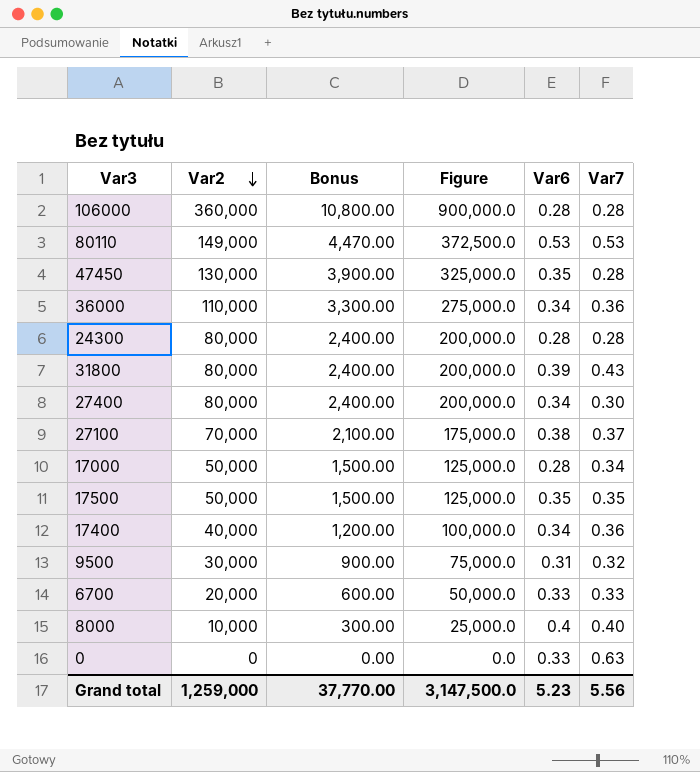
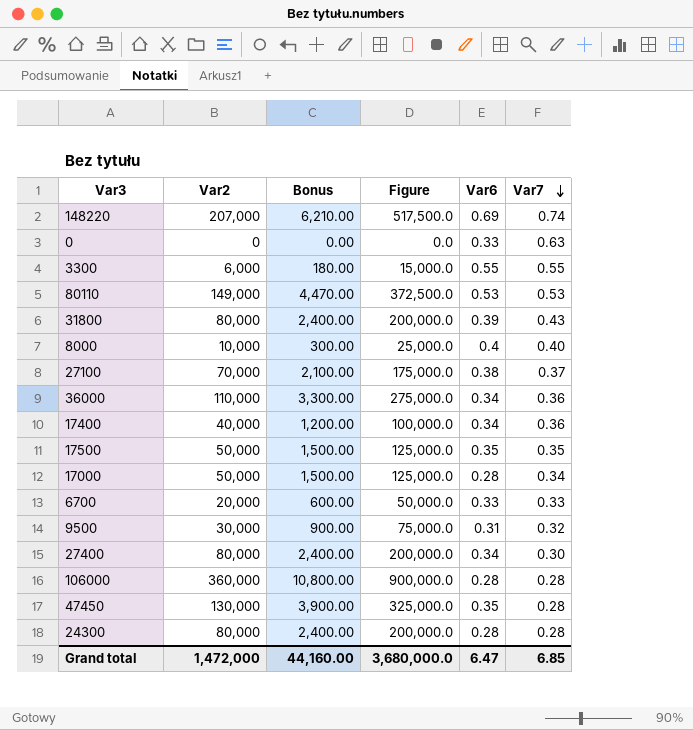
row order: Var2 descending -> Var7 descending
row 148220: none -> 207,000 | 6,210.00 | 517,500.0 | 0.69 | 0.74
row 3300: none -> 6,000 | 180.00 | 15,000.0 | 0.55 | 0.55
Grand total | Var2: 1,259,000 -> 1,472,000
Grand total | Bonus: 37,770.00 -> 44,160.00
Grand total | Figure: 3,147,500.0 -> 3,680,000.0
Grand total | Var6: 5.23 -> 6.47
Grand total | Var7: 5.56 -> 6.85

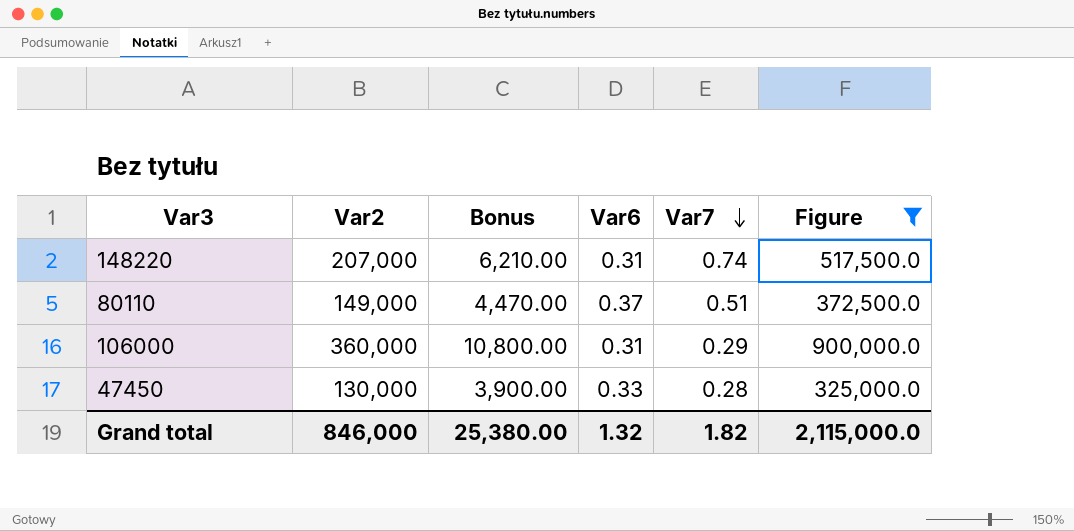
filter: none -> Figure >= 325,000.0
column Figure | position: 4 -> 6
148220 | Var6: 0.69 -> 0.31
80110 | Var6: 0.53 -> 0.37
80110 | Var7: 0.53 -> 0.51
106000 | Var6: 0.28 -> 0.31
106000 | Var7: 0.28 -> 0.29
47450 | Var6: 0.35 -> 0.33
Grand total | Var2: 1,472,000 -> 846,000
Grand total | Bonus: 44,160.00 -> 25,380.00
Grand total | Var6: 6.47 -> 1.32
Grand total | Var7: 6.85 -> 1.82
Grand total | Figure: 3,680,000.0 -> 2,115,000.0

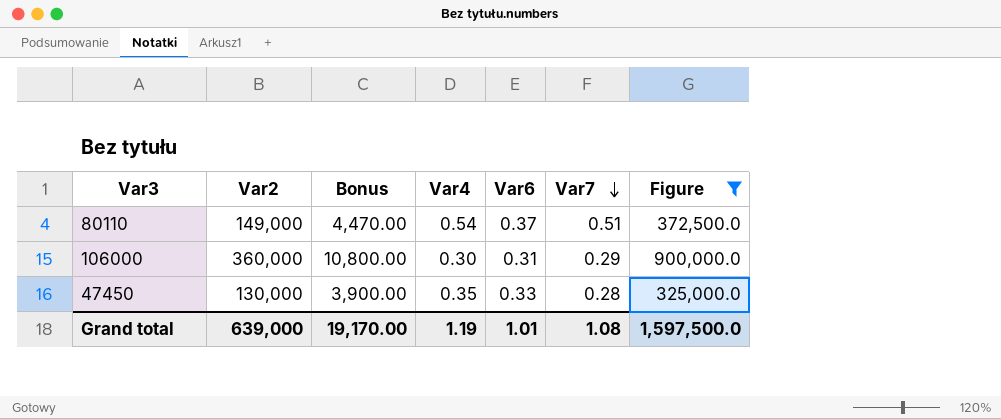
column Var4 | position: none -> 4
row 148220: 207,000 | 6,210.00 | 0.31 | 0.74 | 517,500.0 -> none
Grand total | Var2: 846,000 -> 639,000
Grand total | Bonus: 25,380.00 -> 19,170.00
Grand total | Var6: 1.32 -> 1.01
Grand total | Var7: 1.82 -> 1.08
Grand total | Figure: 2,115,000.0 -> 1,597,500.0

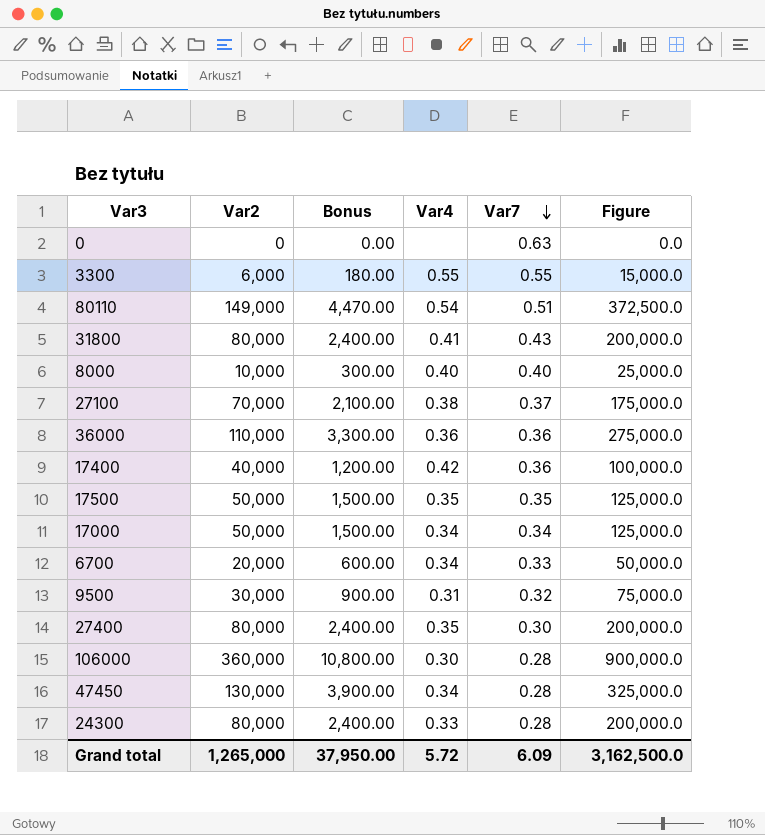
filter: Figure >= 325,000.0 -> none
column Var6 | position: 5 -> none
106000 | Var7: 0.29 -> 0.28
47450 | Var4: 0.35 -> 0.34
Grand total | Var2: 639,000 -> 1,265,000
Grand total | Bonus: 19,170.00 -> 37,950.00
Grand total | Var4: 1.19 -> 5.72
Grand total | Var7: 1.08 -> 6.09
Grand total | Figure: 1,597,500.0 -> 3,162,500.0

